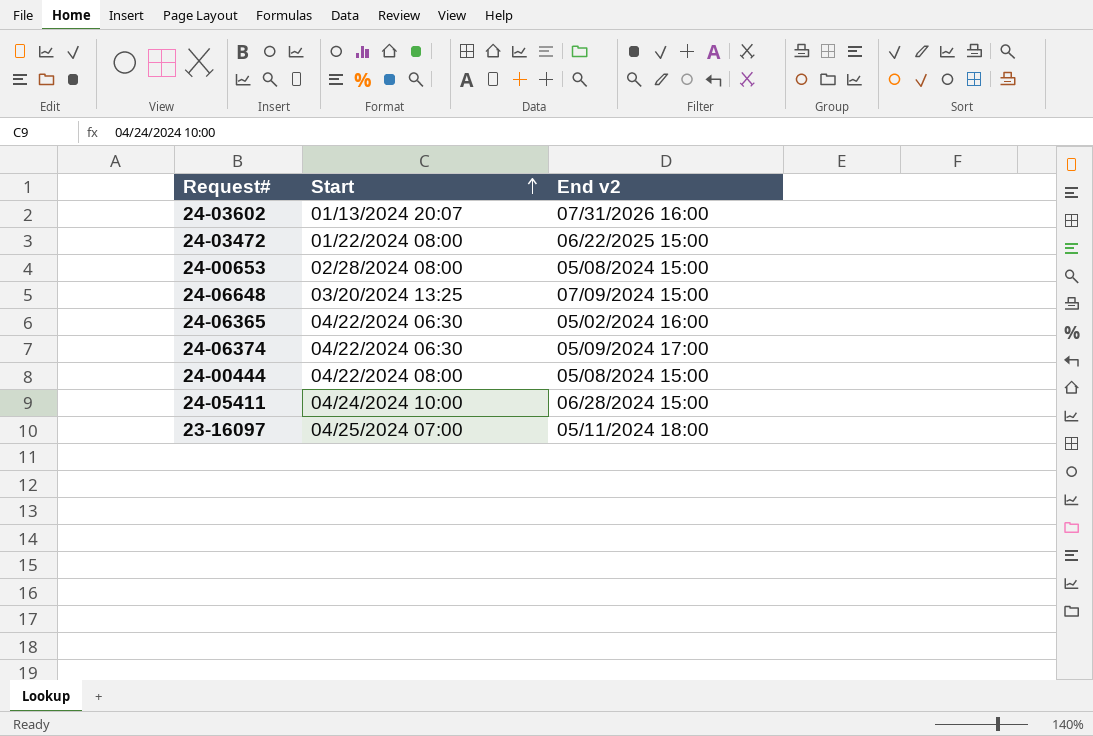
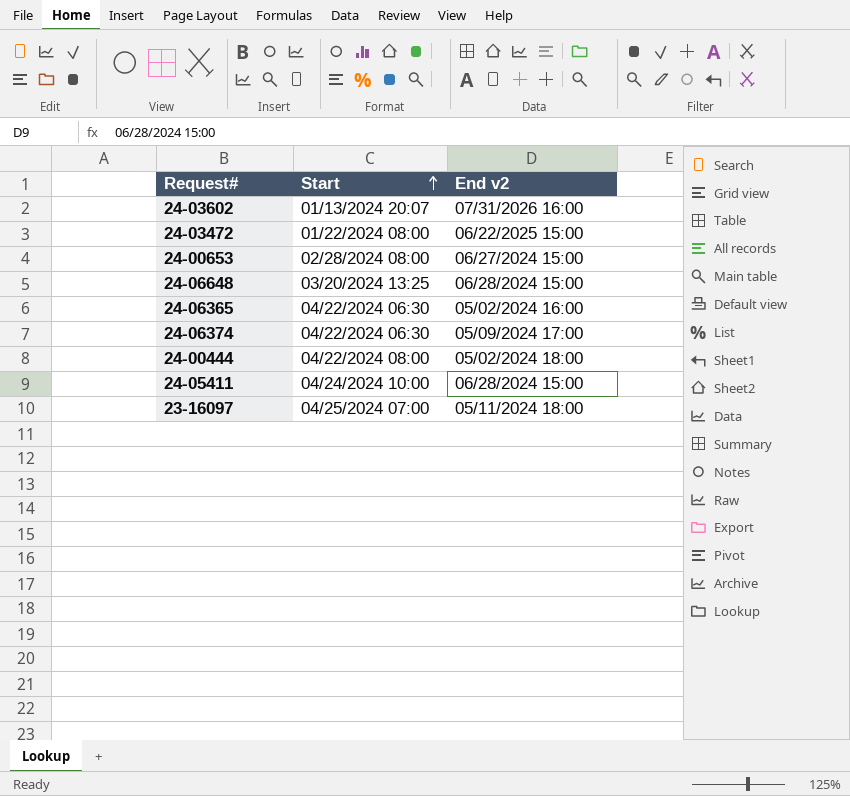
24-00653 | End v2: 05/08/2024 15:00 -> 06/27/2024 15:00
24-06648 | End v2: 07/09/2024 15:00 -> 06/28/2024 15:00
24-00444 | End v2: 05/08/2024 15:00 -> 05/02/2024 18:00

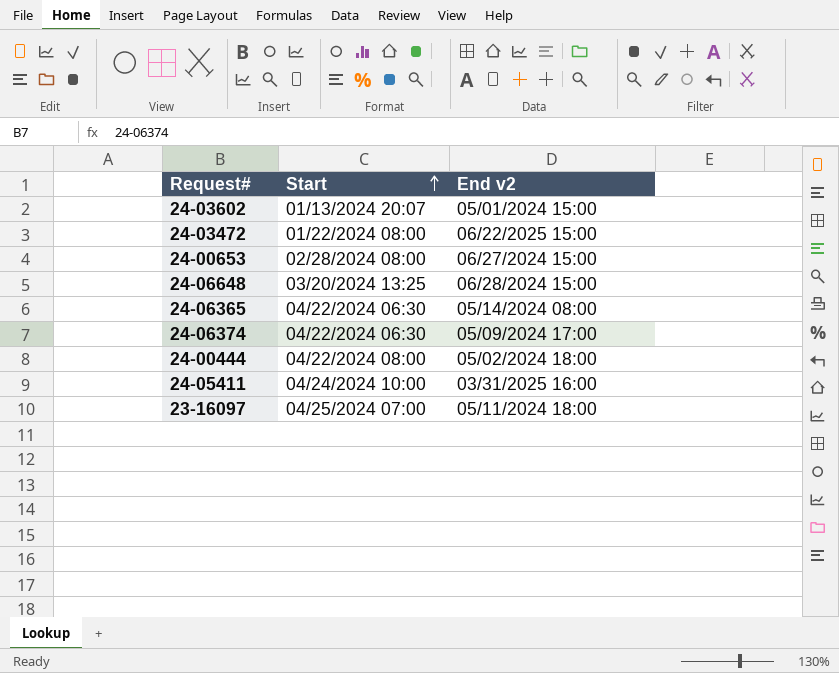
24-03602 | End v2: 07/31/2026 16:00 -> 05/01/2024 15:00
24-06365 | End v2: 05/02/2024 16:00 -> 05/14/2024 08:00
24-05411 | End v2: 06/28/2024 15:00 -> 03/31/2025 16:00

